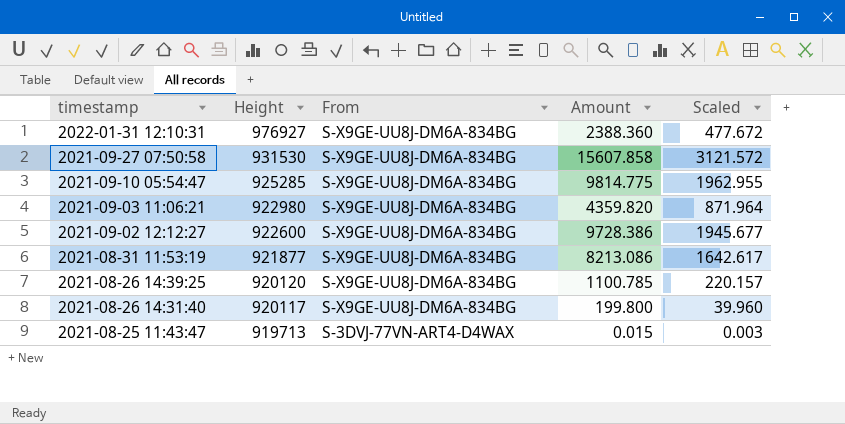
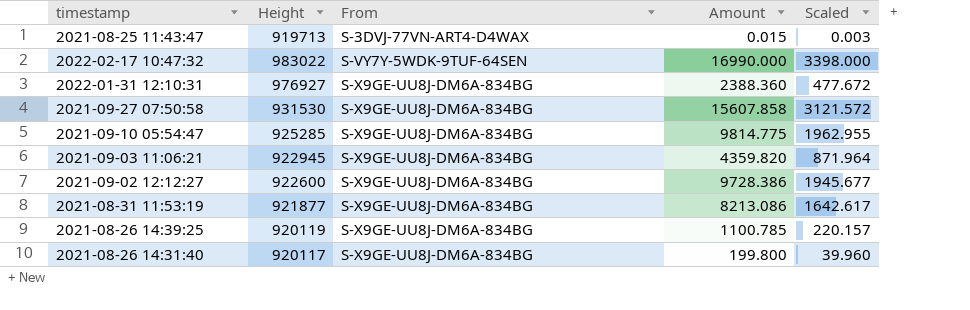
row order: timestamp descending -> From ascending
row 2022-02-17 10:47:32: none -> 983022 | S-VY7Y-5WDK-9TUF-64SEN | 16990.000 | 3398.000
2021-09-03 11:06:21 | Height: 922980 -> 922945
2021-08-26 14:39:25 | Height: 920120 -> 920119

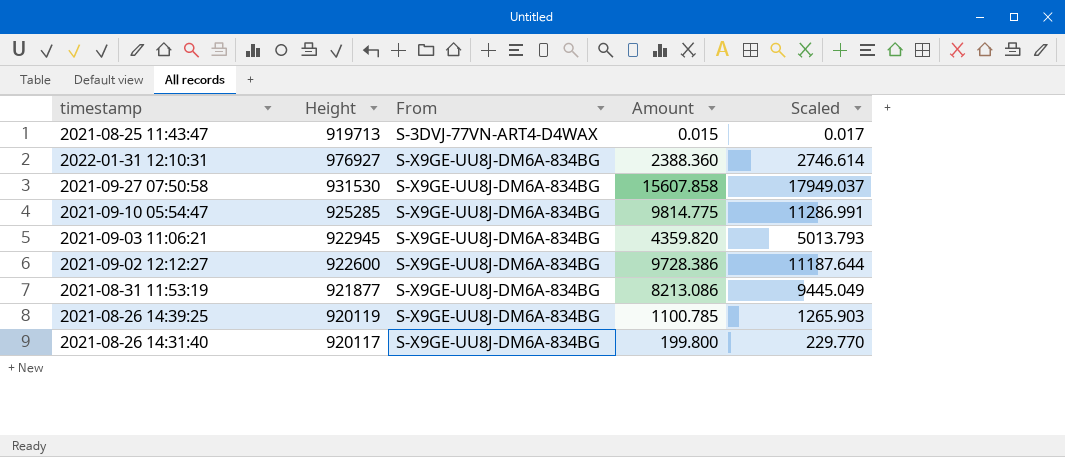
column Scaled | formula: [Amount] * 0.2 -> [Amount] * 1.15
row 2022-02-17 10:47:32: 983022 | S-VY7Y-5WDK-9TUF-64SEN | 16990.000 | 3398.000 -> none

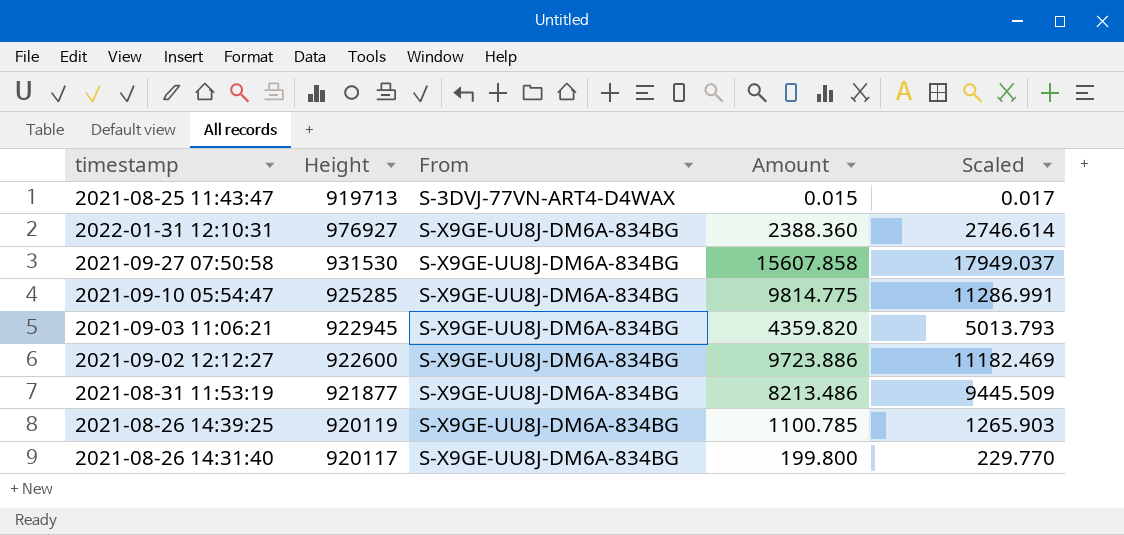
2021-09-02 12:12:27 | Amount: 9728.386 -> 9723.886
2021-09-02 12:12:27 | Scaled: 11187.644 -> 11182.469
2021-08-31 11:53:19 | Amount: 8213.086 -> 8213.486
2021-08-31 11:53:19 | Scaled: 9445.049 -> 9445.509

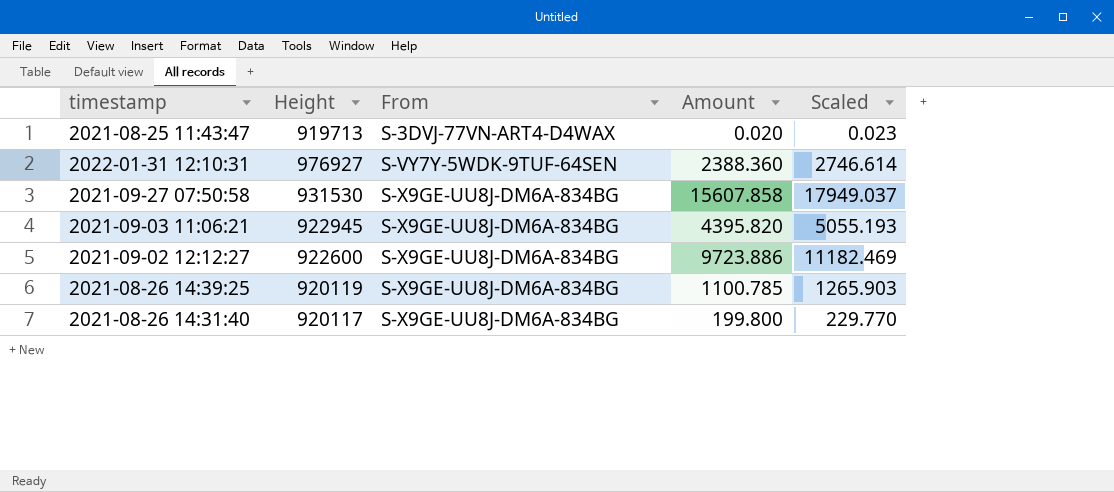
row 2021-09-10 05:54:47: 925285 | S-X9GE-UU8J-DM6A-834BG | 9814.775 | 11286.991 -> none
row 2021-08-31 11:53:19: 921877 | S-X9GE-UU8J-DM6A-834BG | 8213.486 | 9445.509 -> none
2021-08-25 11:43:47 | Amount: 0.015 -> 0.020
2021-08-25 11:43:47 | Scaled: 0.017 -> 0.023
2022-01-31 12:10:31 | From: S-X9GE-UU8J-DM6A-834BG -> S-VY7Y-5WDK-9TUF-64SEN
2021-09-03 11:06:21 | Amount: 4359.820 -> 4395.820
2021-09-03 11:06:21 | Scaled: 5013.793 -> 5055.193

